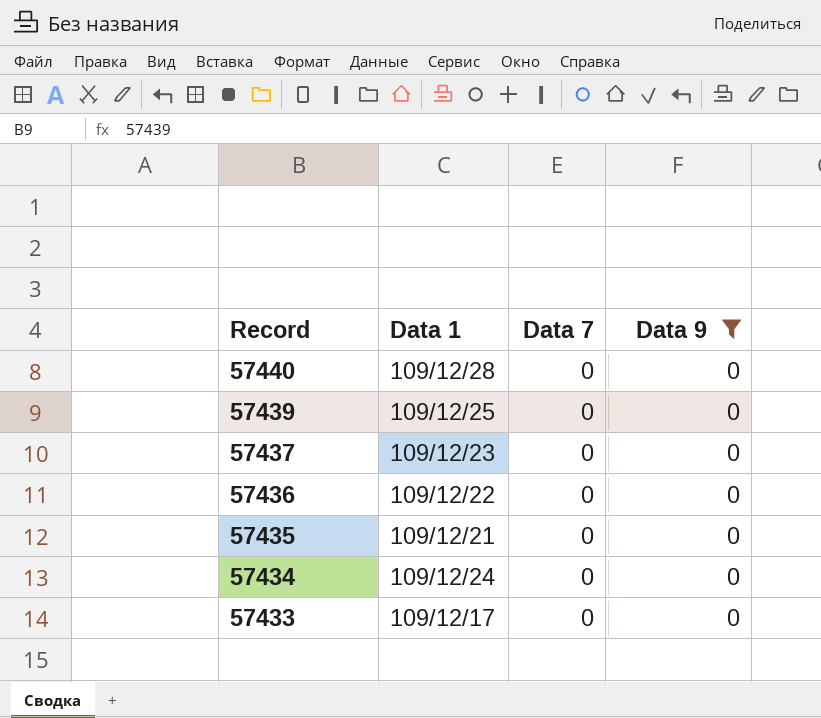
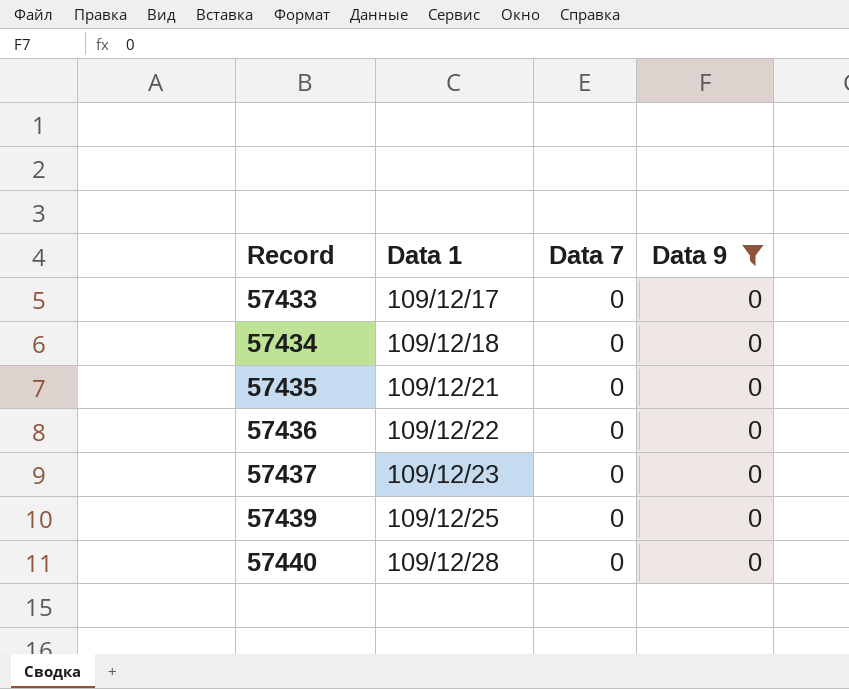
row order: Record descending -> Record ascending
57434 | Data 1: 109/12/24 -> 109/12/18

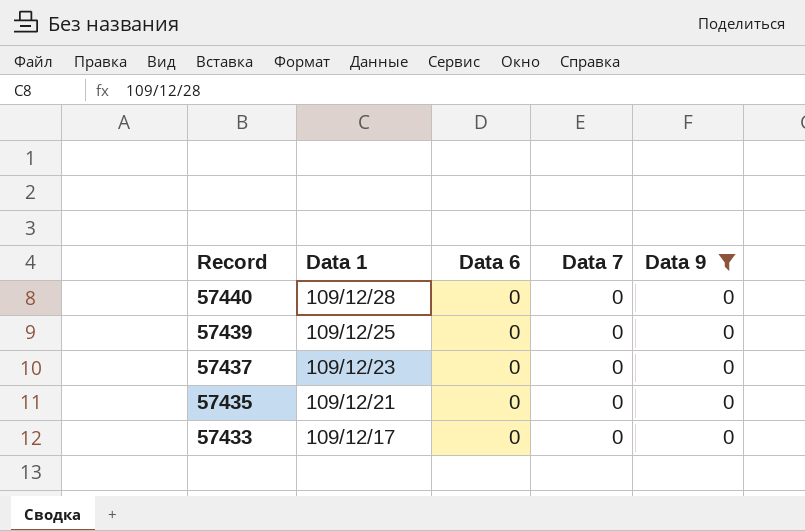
row order: Record ascending -> Record descending
column Data 6 | position: none -> 3
row 57434: 109/12/18 | 0 | 0 -> none
row 57436: 109/12/22 | 0 | 0 -> none

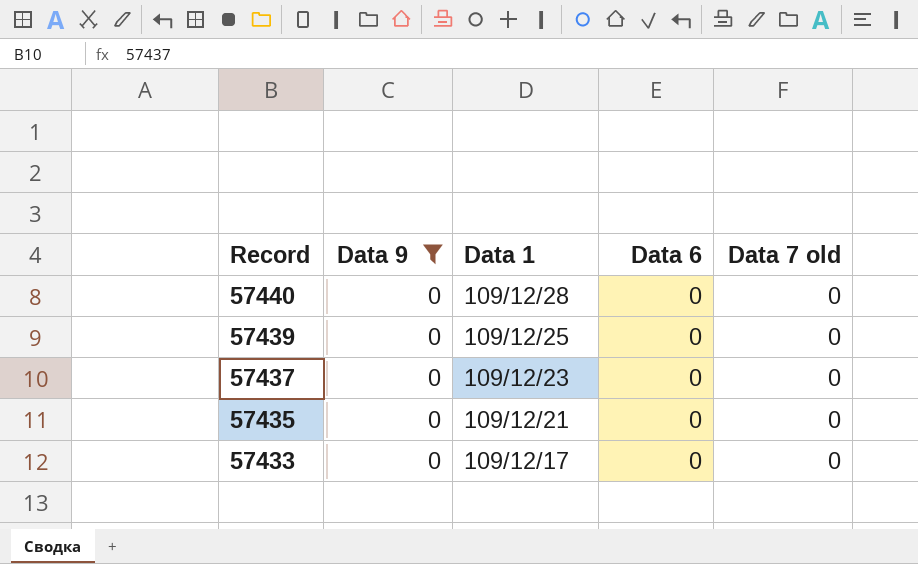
column Data 9 | position: 5 -> 2
column name: Data 7 -> Data 7 old

